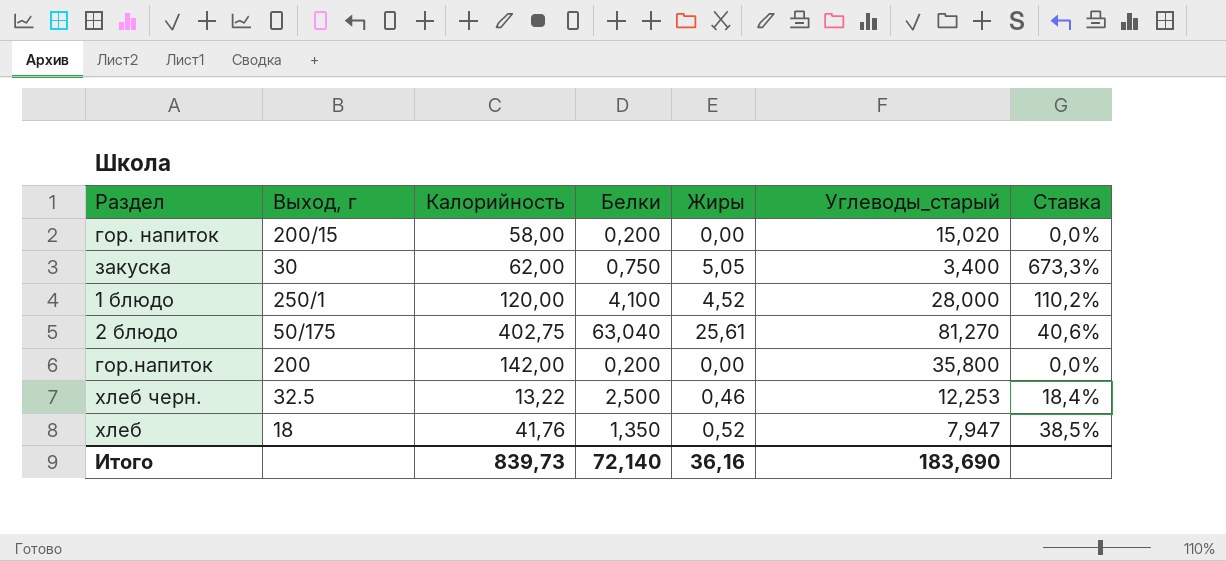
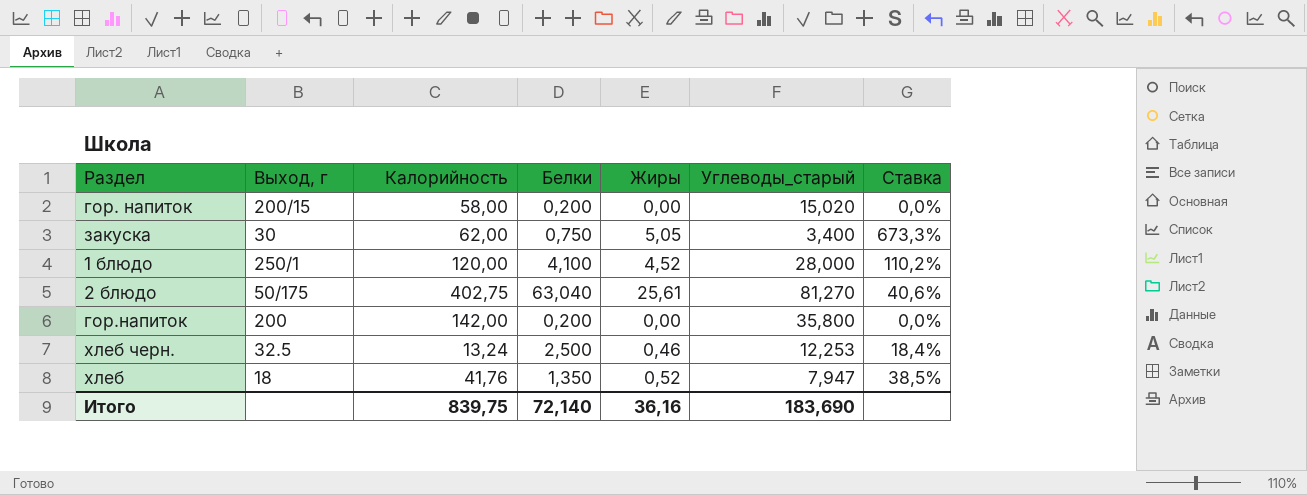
хлеб черн. | Калорийность: 13,22 -> 13,24
Итого | Калорийность: 839,73 -> 839,75

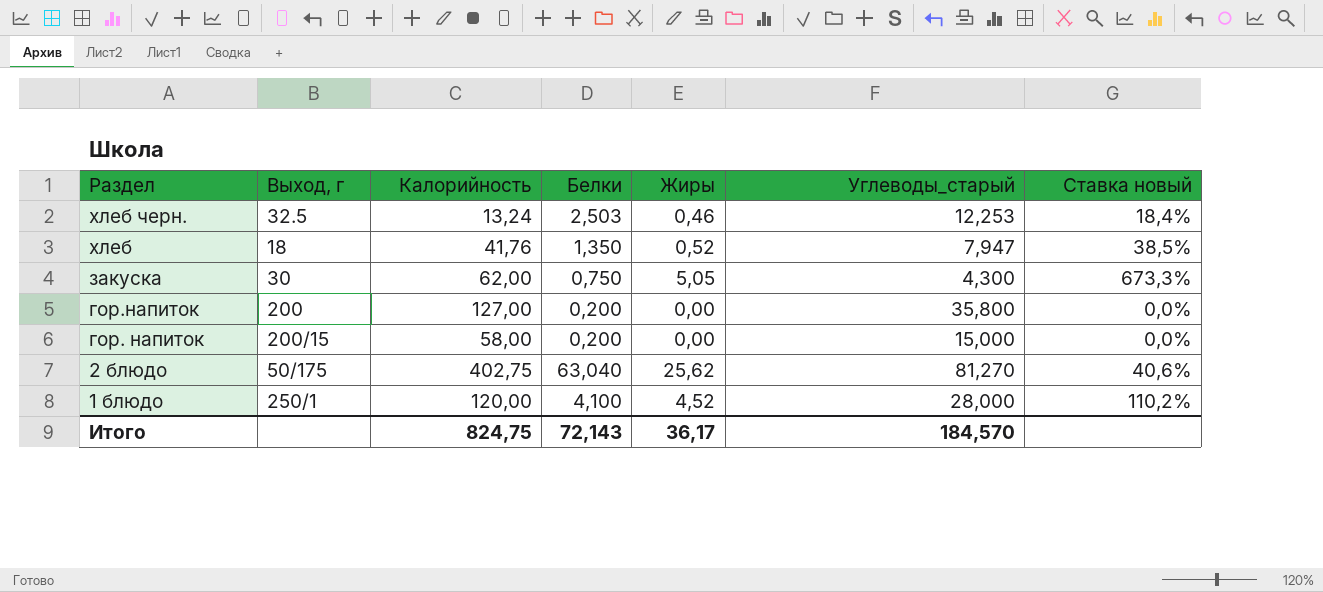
row order: none -> Раздел descending
column name: Ставка -> Ставка новый
хлеб черн. | Белки: 2,500 -> 2,503
закуска | Углеводы_старый: 3,400 -> 4,300
гор.напиток | Калорийность: 142,00 -> 127,00
гор. напиток | Углеводы_старый: 15,020 -> 15,000
2 блюдо | Жиры: 25,61 -> 25,62
Итого | Калорийность: 839,75 -> 824,75
Итого | Белки: 72,140 -> 72,143
Итого | Жиры: 36,16 -> 36,17
Итого | Углеводы_старый: 183,690 -> 184,570

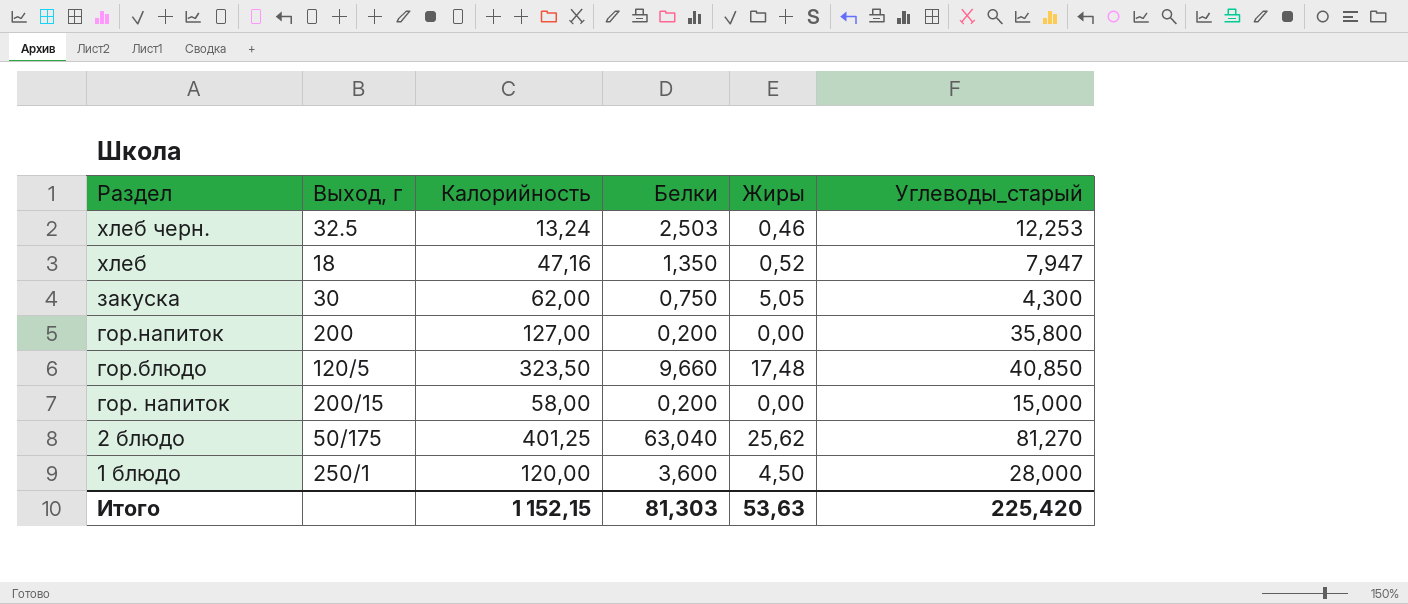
column Ставка новый | formula: [Жиры] / [Белки] -> none
хлеб | Калорийность: 41,76 -> 47,16
row гор.блюдо: none -> 120/5 | 323,50 | 9,660 | 17,48 | 40,850
2 блюдо | Калорийность: 402,75 -> 401,25
1 блюдо | Белки: 4,100 -> 3,600
1 блюдо | Жиры: 4,52 -> 4,50
Итого | Калорийность: 824,75 -> 1 152,15
Итого | Белки: 72,143 -> 81,303
Итого | Жиры: 36,17 -> 53,63
Итого | Углеводы_старый: 184,570 -> 225,420

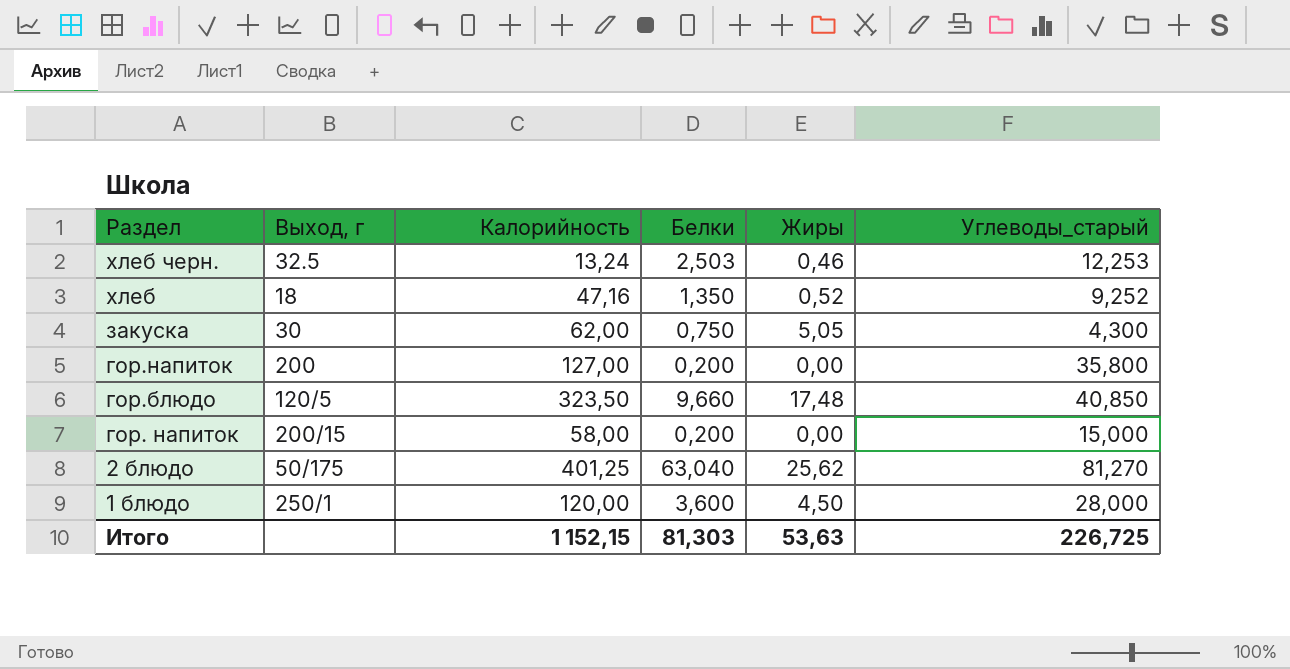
хлеб | Углеводы_старый: 7,947 -> 9,252
Итого | Углеводы_старый: 225,420 -> 226,725

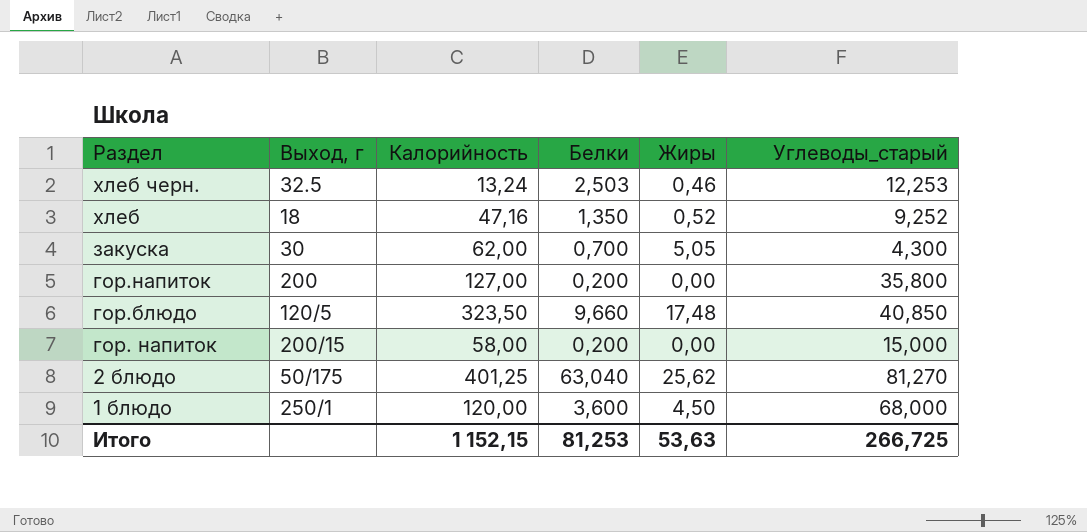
закуска | Белки: 0,750 -> 0,700
1 блюдо | Углеводы_старый: 28,000 -> 68,000
Итого | Белки: 81,303 -> 81,253
Итого | Углеводы_старый: 226,725 -> 266,725

